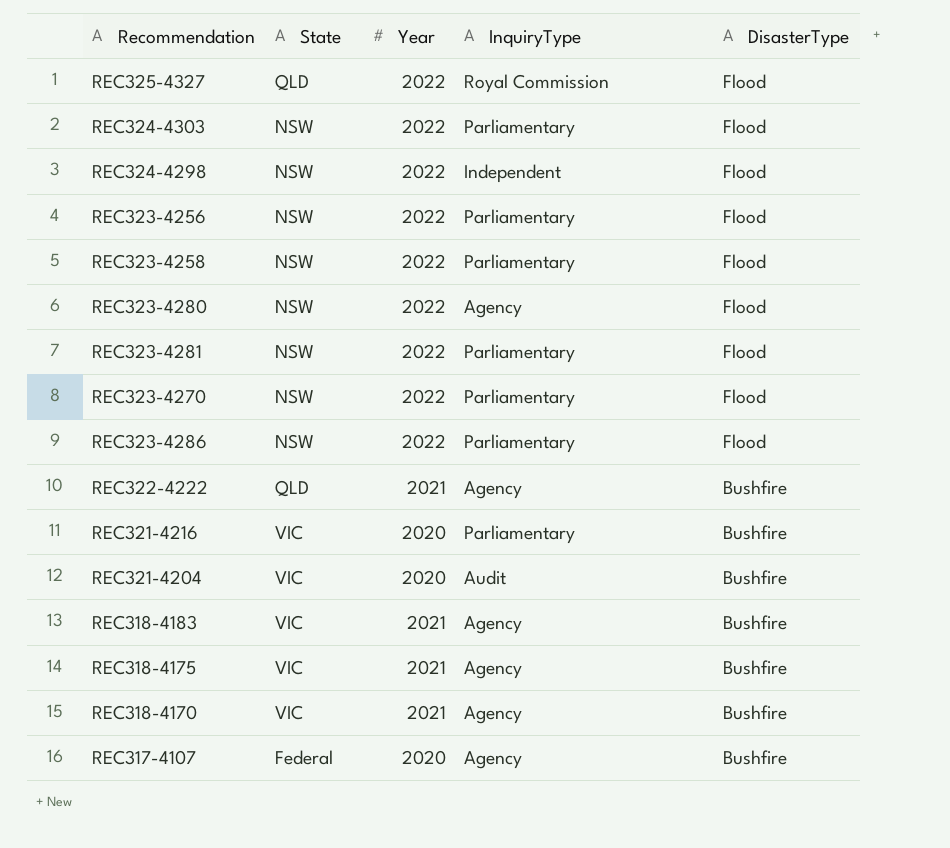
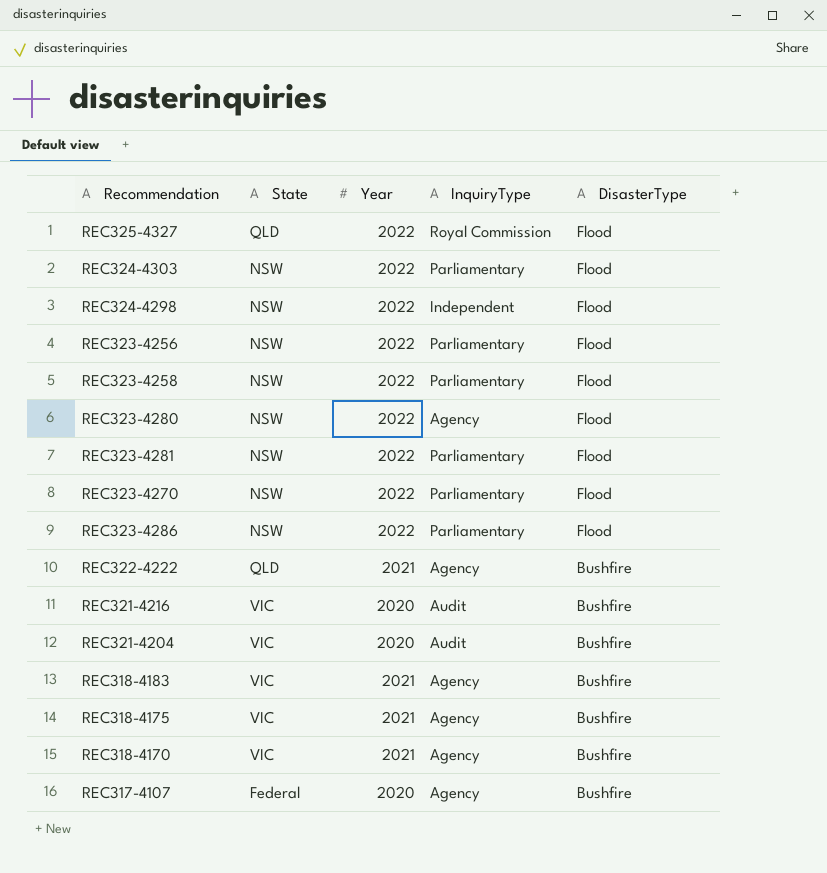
REC321-4216 | InquiryType: Parliamentary -> Audit

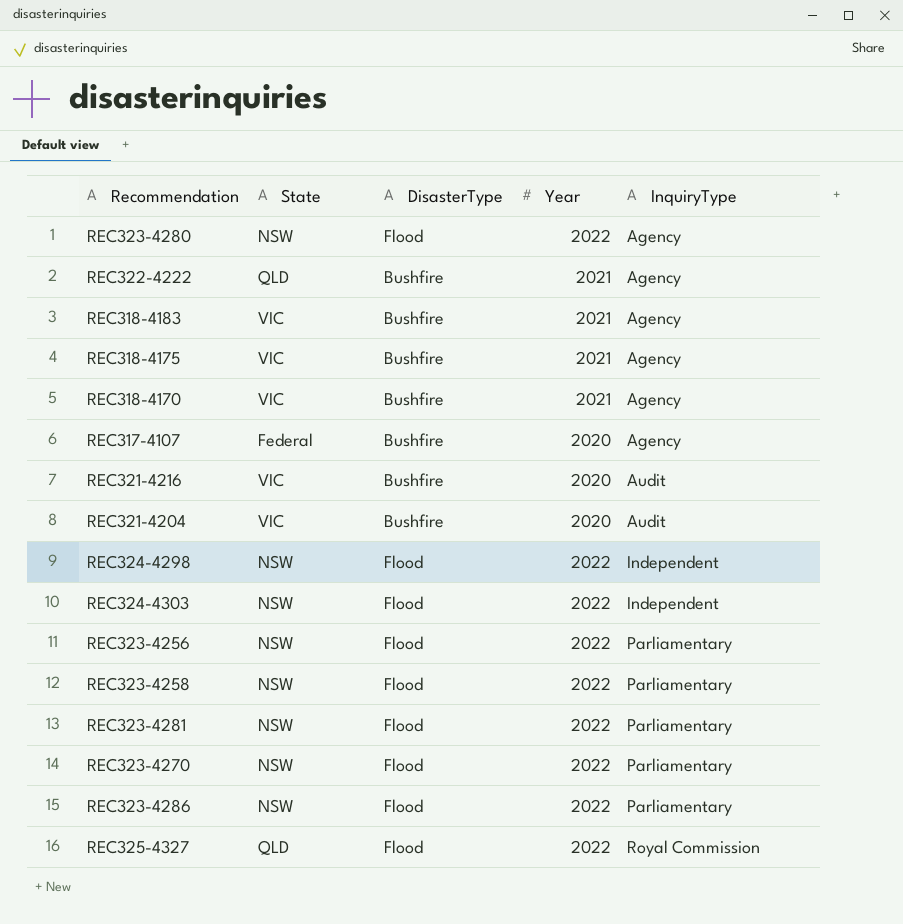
row order: DisasterType descending -> InquiryType ascending
column DisasterType | position: 5 -> 3
REC324-4303 | InquiryType: Parliamentary -> Independent

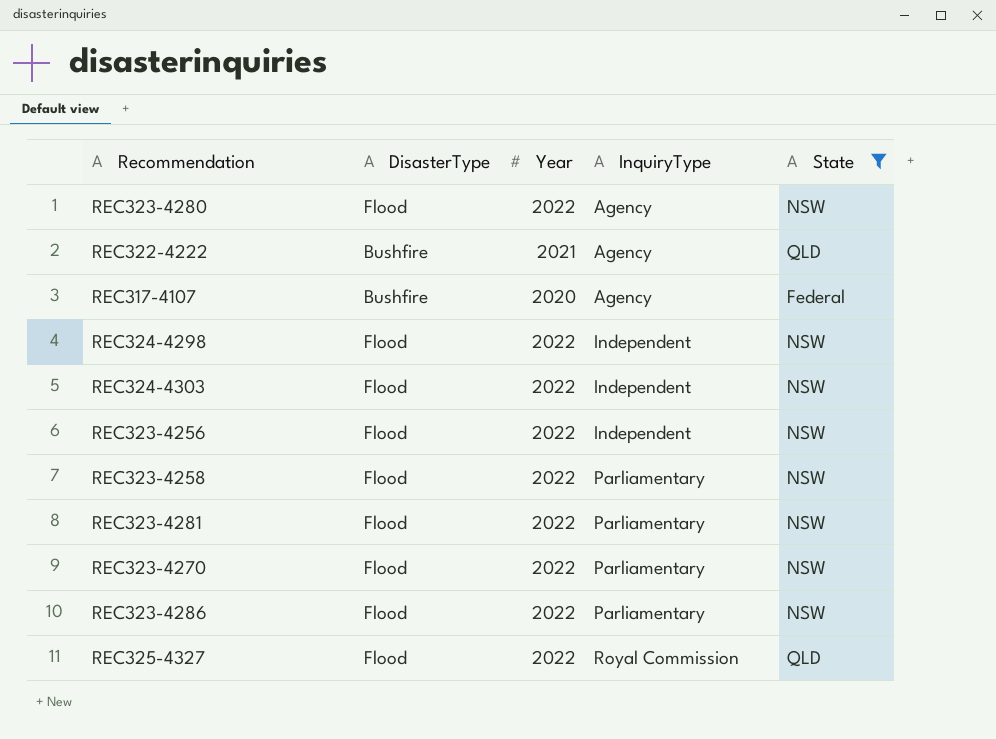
filter: none -> State != VIC
column State | position: 2 -> 5
REC323-4256 | InquiryType: Parliamentary -> Independent

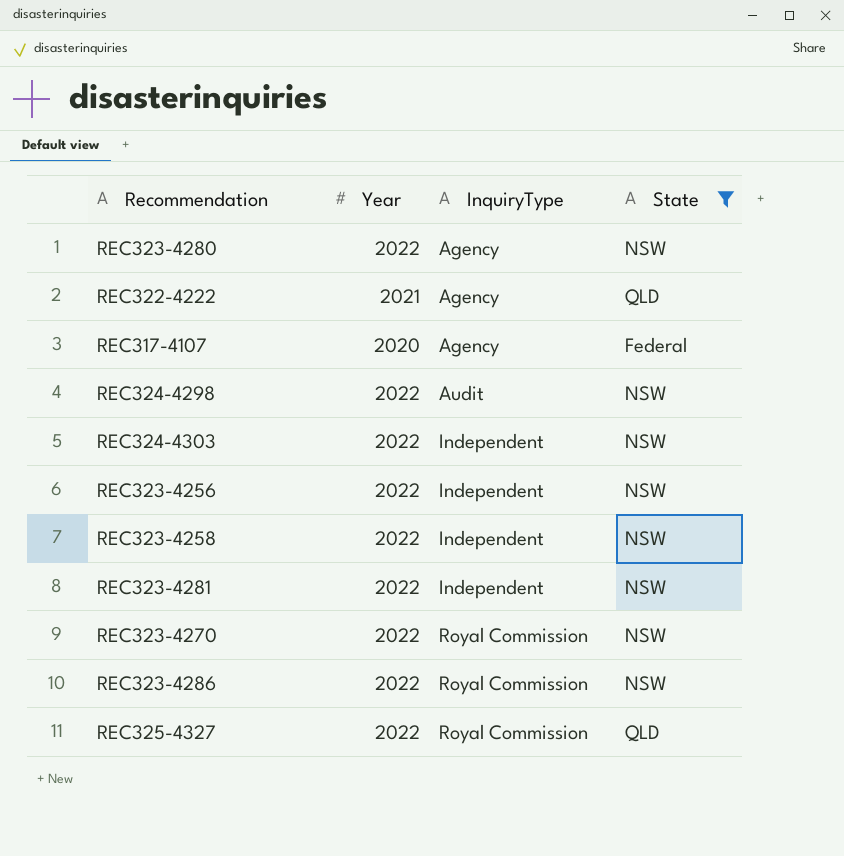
column DisasterType | position: 2 -> none
REC324-4298 | InquiryType: Independent -> Audit
REC323-4258 | InquiryType: Parliamentary -> Independent
REC323-4281 | InquiryType: Parliamentary -> Independent
REC323-4270 | InquiryType: Parliamentary -> Royal Commission
REC323-4286 | InquiryType: Parliamentary -> Royal Commission

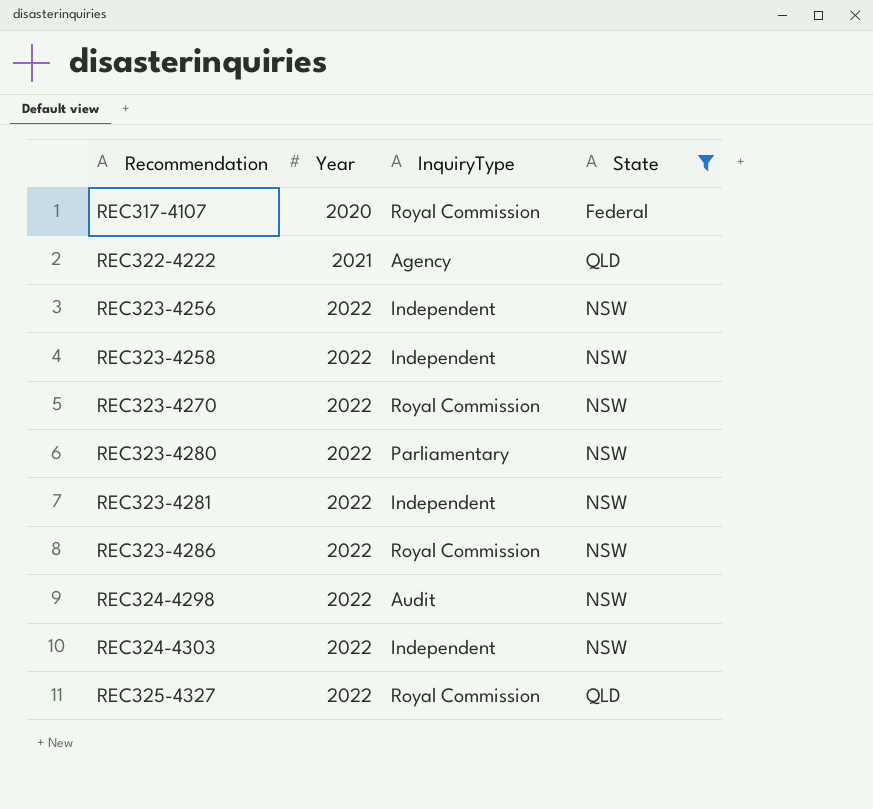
row order: InquiryType ascending -> Recommendation ascending
REC317-4107 | InquiryType: Agency -> Royal Commission
REC323-4280 | InquiryType: Agency -> Parliamentary

